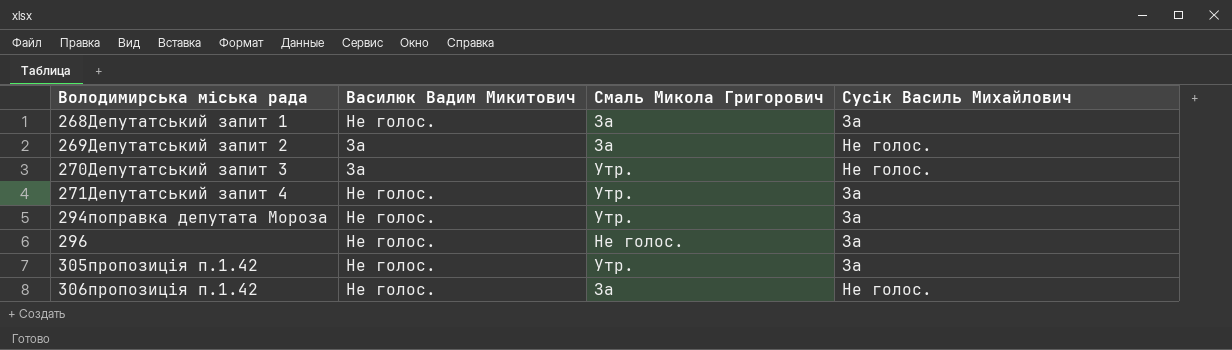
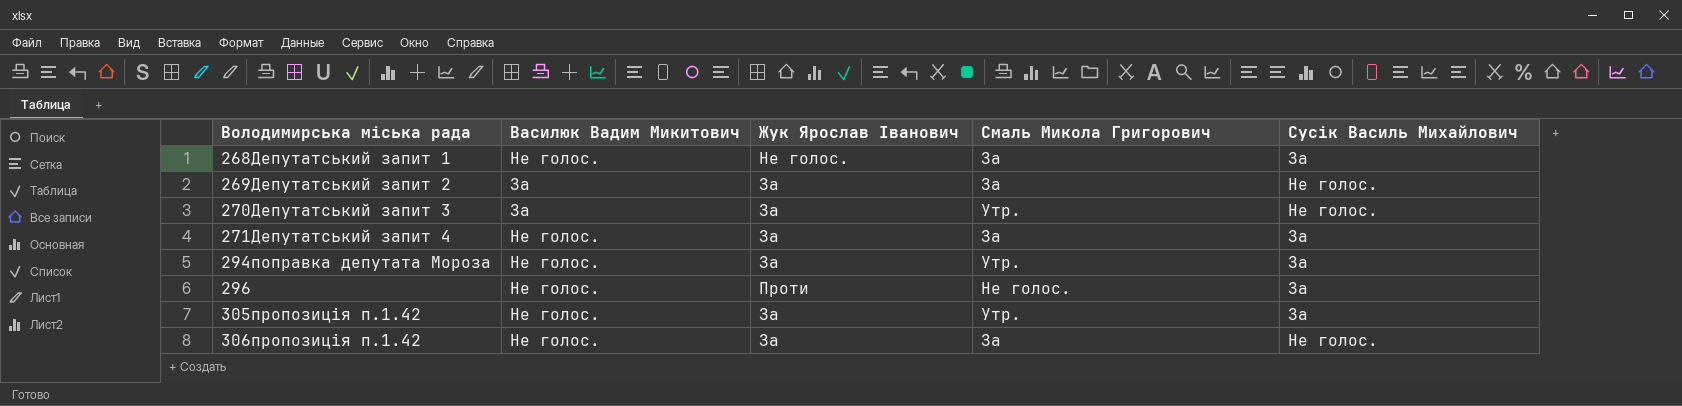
column Жук Ярослав Іванович | position: none -> 3
271Депутатський запит 4 | Смаль Микола Григорович: Утр. -> За

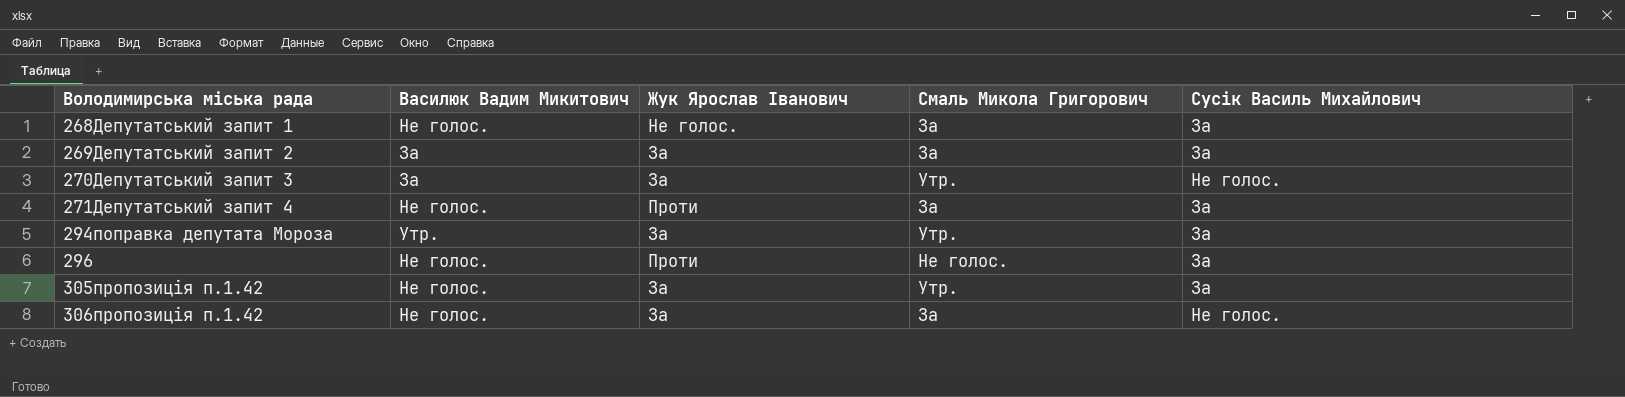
269Депутатський запит 2 | Сусік Василь Михайлович: Не голос. -> За
271Депутатський запит 4 | Жук Ярослав Іванович: За -> Проти
294поправка депутата Мороза | Василюк Вадим Микитович: Не голос. -> Утр.

